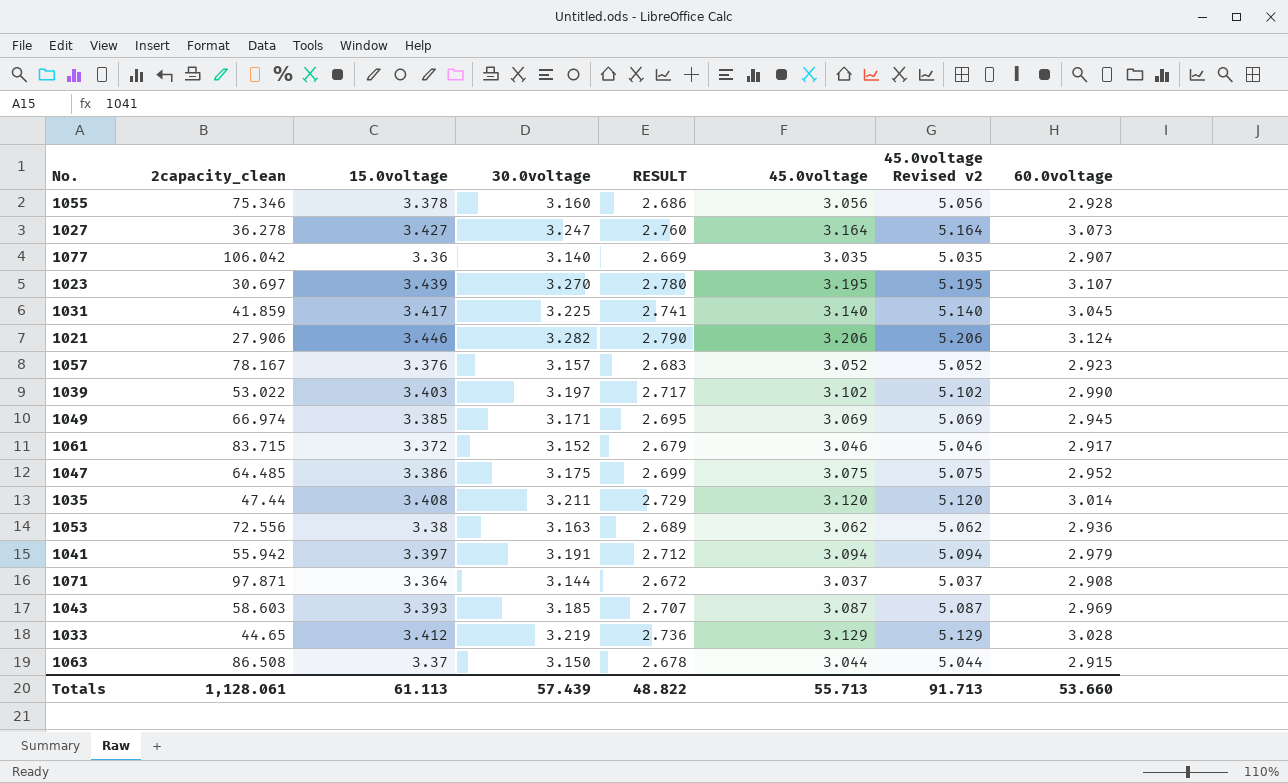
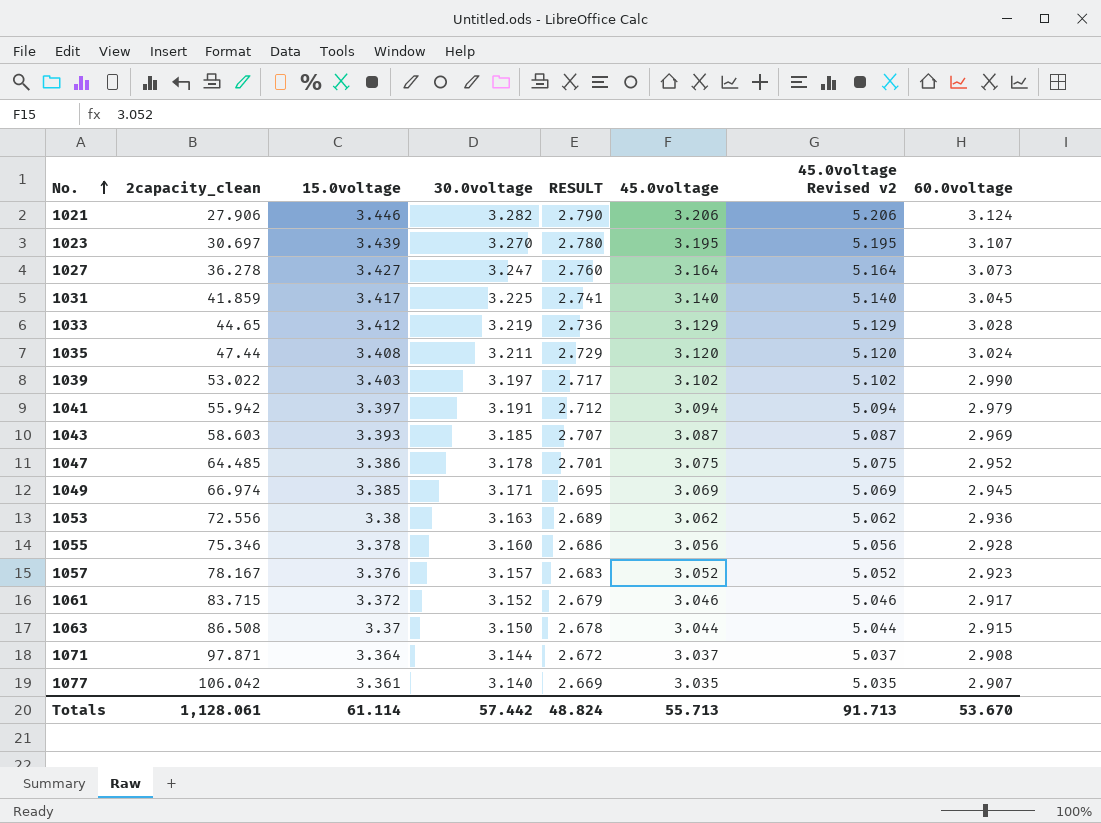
row order: none -> No. ascending
1035 | 60.0voltage: 3.014 -> 3.024
1047 | 30.0voltage: 3.175 -> 3.178
1047 | RESULT: 2.699 -> 2.701
1077 | 15.0voltage: 3.36 -> 3.361
Totals | 15.0voltage: 61.113 -> 61.114
Totals | 30.0voltage: 57.439 -> 57.442
Totals | RESULT: 48.822 -> 48.824
Totals | 60.0voltage: 53.660 -> 53.670

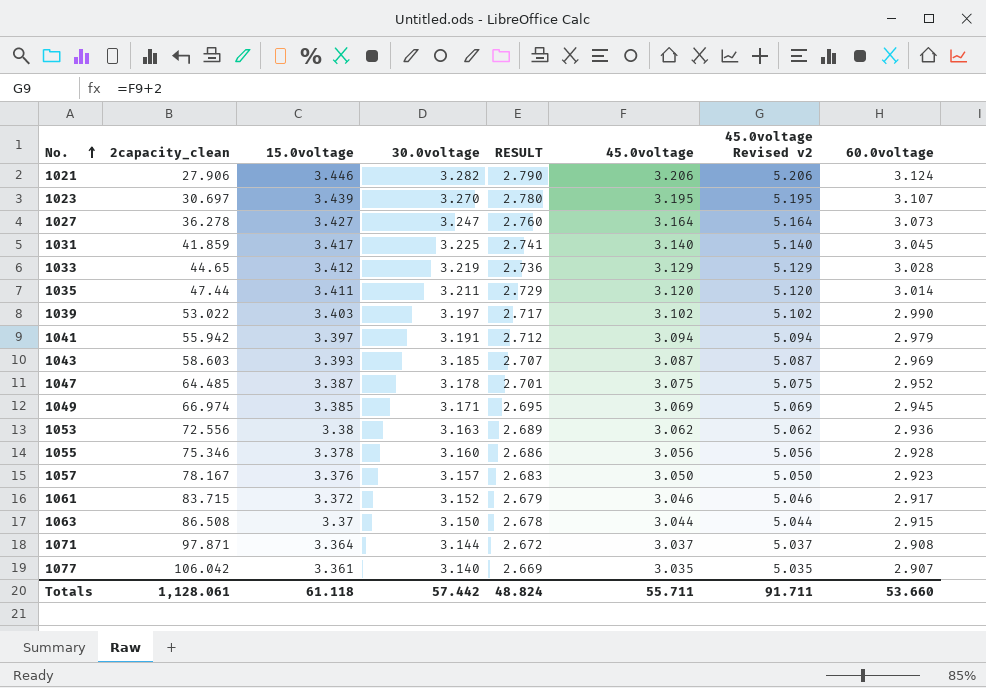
1035 | 15.0voltage: 3.408 -> 3.411
1035 | 60.0voltage: 3.024 -> 3.014
1047 | 15.0voltage: 3.386 -> 3.387
1057 | 45.0voltage: 3.052 -> 3.050
1057 | 45.0voltage Revised v2: 5.052 -> 5.050
Totals | 15.0voltage: 61.114 -> 61.118
Totals | 45.0voltage: 55.713 -> 55.711
Totals | 45.0voltage Revised v2: 91.713 -> 91.711
Totals | 60.0voltage: 53.670 -> 53.660

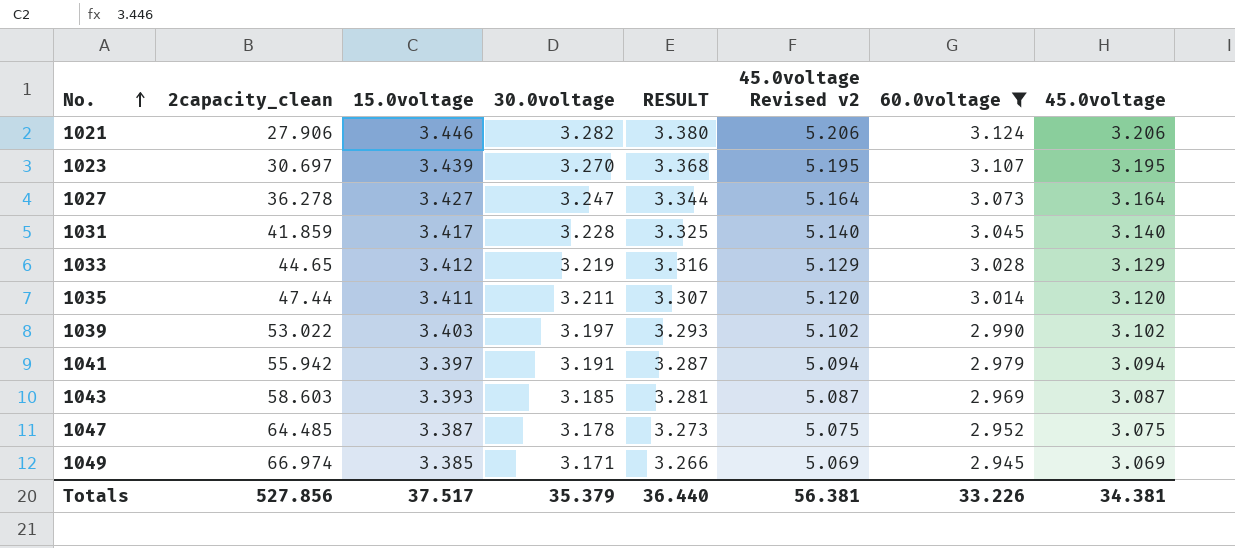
filter: none -> 60.0voltage >= 2.945
column RESULT | formula: [30.0voltage] * 0.85 -> [30.0voltage] * 1.03
column 45.0voltage | position: 6 -> 8
1031 | 30.0voltage: 3.225 -> 3.228
Totals | 2capacity_clean: 1,128.061 -> 527.856
Totals | 15.0voltage: 61.118 -> 37.517
Totals | 30.0voltage: 57.442 -> 35.379
Totals | RESULT: 48.824 -> 36.440
Totals | 45.0voltage Revised v2: 91.711 -> 56.381
Totals | 60.0voltage: 53.660 -> 33.226
Totals | 45.0voltage: 55.711 -> 34.381

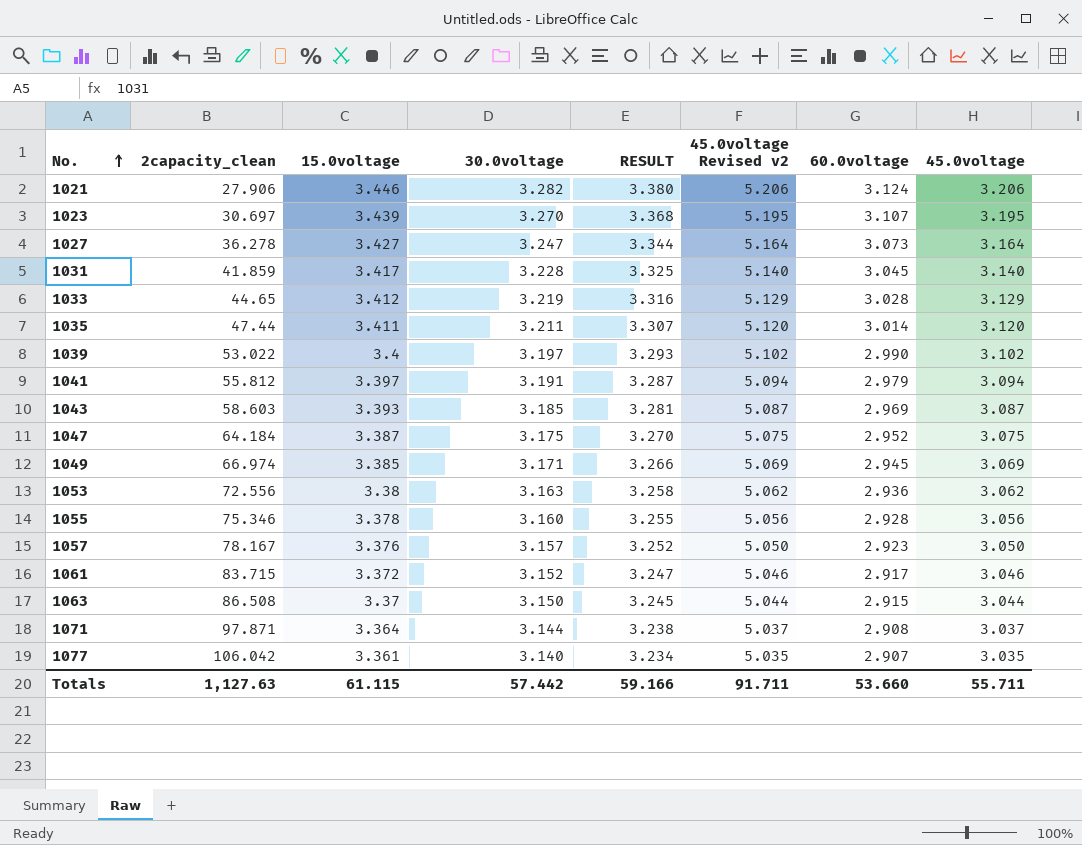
filter: 60.0voltage >= 2.945 -> none
1039 | 15.0voltage: 3.403 -> 3.4
1041 | 2capacity_clean: 55.942 -> 55.812
1047 | 2capacity_clean: 64.485 -> 64.184
1047 | 30.0voltage: 3.178 -> 3.175
1047 | RESULT: 3.273 -> 3.270
Totals | 2capacity_clean: 527.856 -> 1,127.63
Totals | 15.0voltage: 37.517 -> 61.115
Totals | 30.0voltage: 35.379 -> 57.442
Totals | RESULT: 36.440 -> 59.166
Totals | 45.0voltage Revised v2: 56.381 -> 91.711
Totals | 60.0voltage: 33.226 -> 53.660
Totals | 45.0voltage: 34.381 -> 55.711

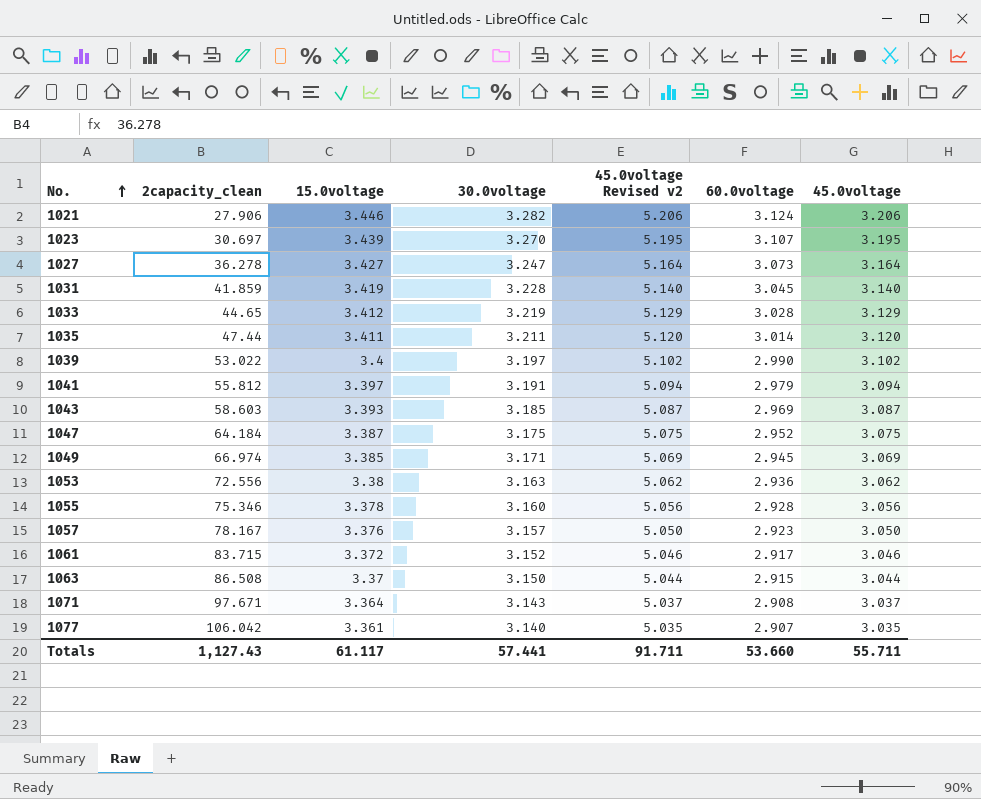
column RESULT | formula: [30.0voltage] * 1.03 -> none
1031 | 15.0voltage: 3.417 -> 3.419
1071 | 2capacity_clean: 97.871 -> 97.671
1071 | 30.0voltage: 3.144 -> 3.143
Totals | 2capacity_clean: 1,127.63 -> 1,127.43
Totals | 15.0voltage: 61.115 -> 61.117
Totals | 30.0voltage: 57.442 -> 57.441

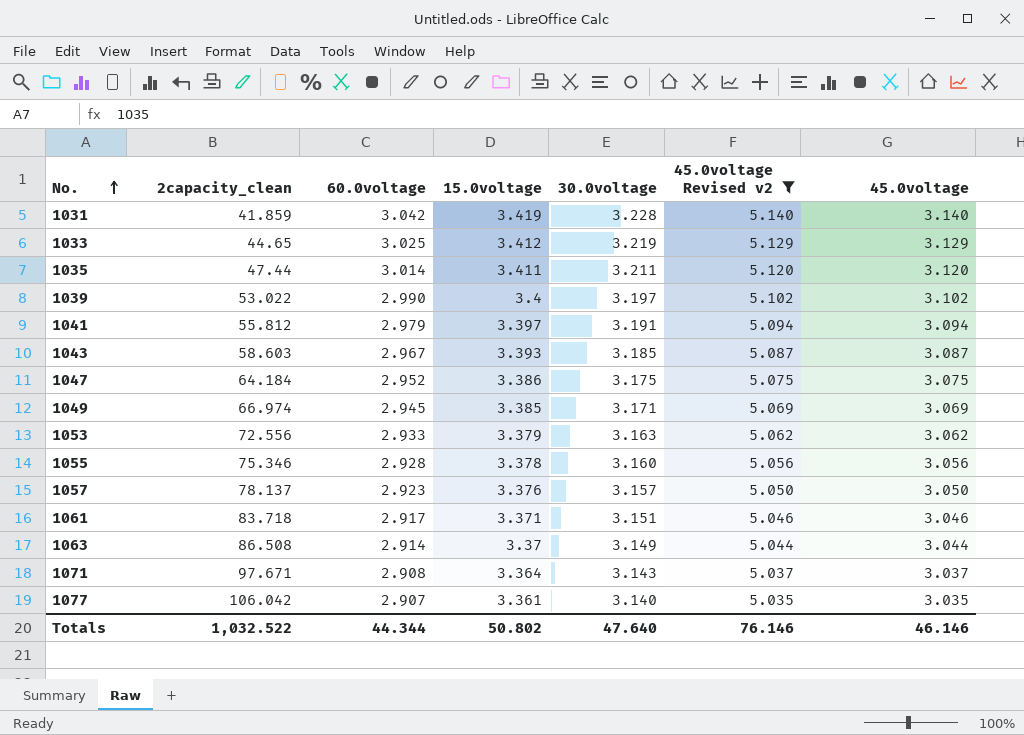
filter: none -> 45.0voltage Revised v2 <= 5.140
column 60.0voltage | position: 6 -> 3
1031 | 60.0voltage: 3.045 -> 3.042
1033 | 60.0voltage: 3.028 -> 3.025
1043 | 60.0voltage: 2.969 -> 2.967
1047 | 15.0voltage: 3.387 -> 3.386
1053 | 60.0voltage: 2.936 -> 2.933
1053 | 15.0voltage: 3.38 -> 3.379
1057 | 2capacity_clean: 78.167 -> 78.137
1061 | 2capacity_clean: 83.715 -> 83.718
1061 | 15.0voltage: 3.372 -> 3.371
1061 | 30.0voltage: 3.152 -> 3.151
1063 | 60.0voltage: 2.915 -> 2.914
1063 | 30.0voltage: 3.150 -> 3.149
Totals | 2capacity_clean: 1,127.43 -> 1,032.522
Totals | 60.0voltage: 53.660 -> 44.344
Totals | 15.0voltage: 61.117 -> 50.802
Totals | 30.0voltage: 57.441 -> 47.640
Totals | 45.0voltage Revised v2: 91.711 -> 76.146
Totals | 45.0voltage: 55.711 -> 46.146

